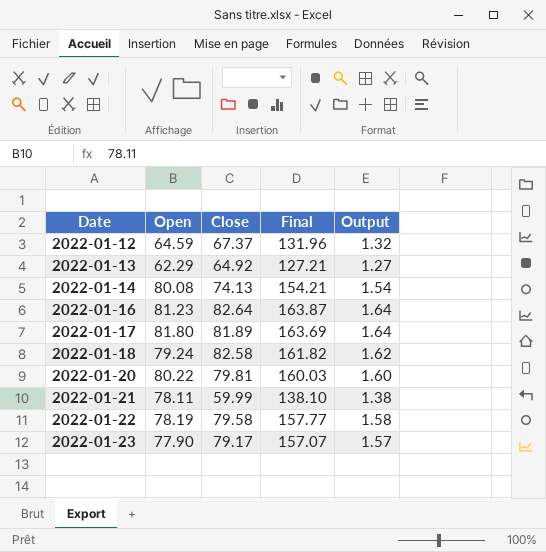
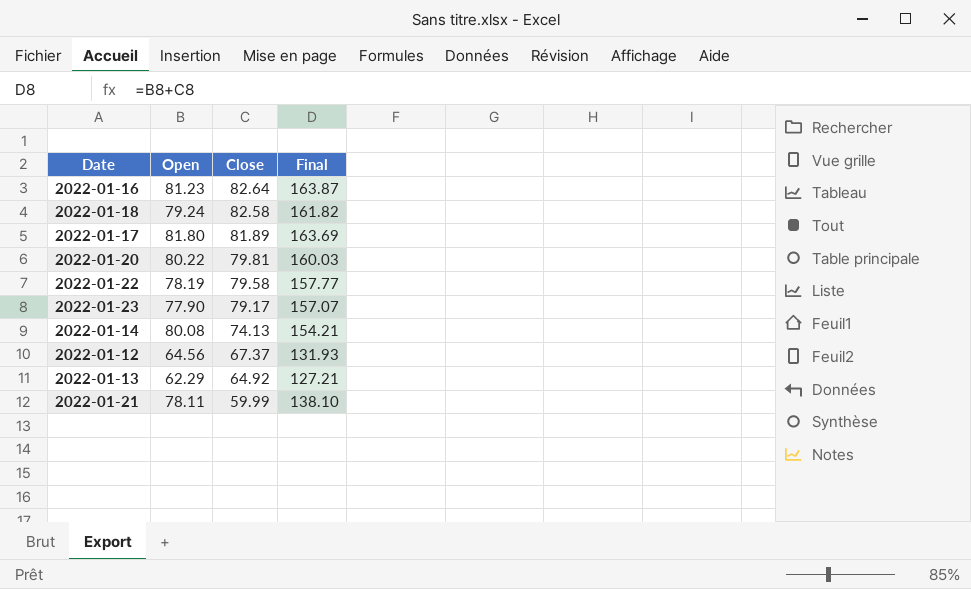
row order: Date ascending -> Close descending
column Output | formula: [Final] * 0.01 -> none
2022-01-12 | Open: 64.59 -> 64.56
2022-01-12 | Final: 131.96 -> 131.93

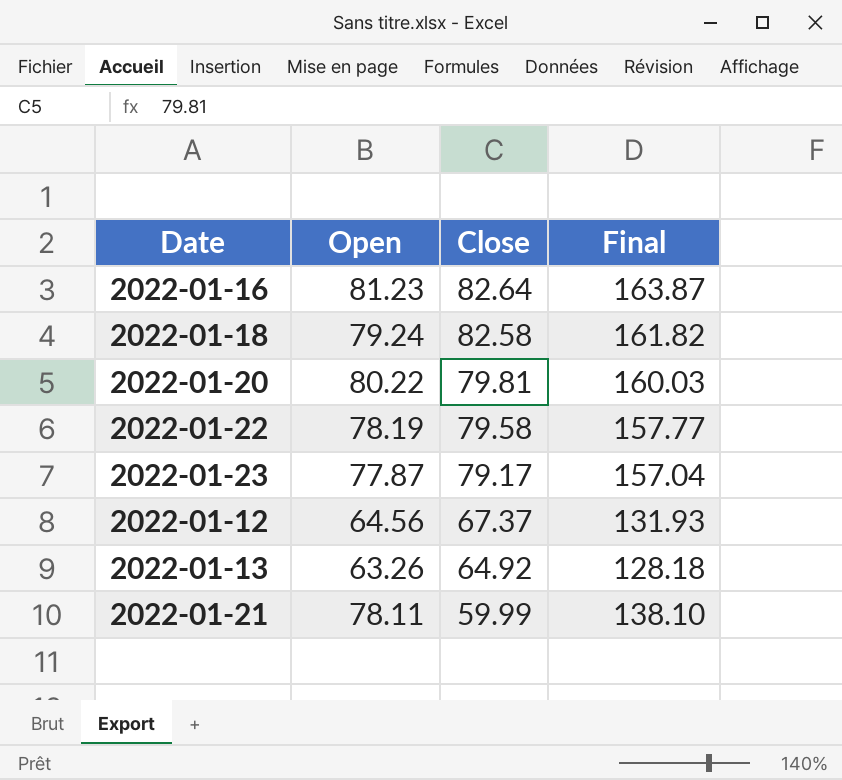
row 2022-01-17: 81.80 | 81.89 | 163.69 -> none
row 2022-01-14: 80.08 | 74.13 | 154.21 -> none
2022-01-23 | Open: 77.90 -> 77.87
2022-01-23 | Final: 157.07 -> 157.04
2022-01-13 | Open: 62.29 -> 63.26
2022-01-13 | Final: 127.21 -> 128.18

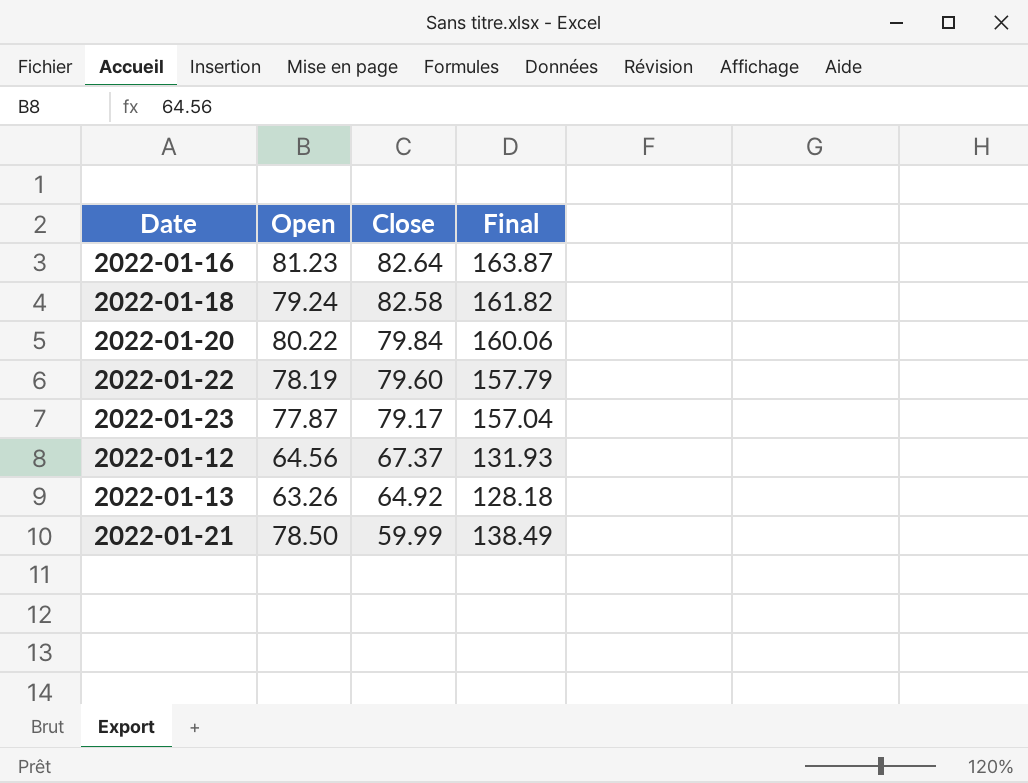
2022-01-20 | Close: 79.81 -> 79.84
2022-01-20 | Final: 160.03 -> 160.06
2022-01-22 | Close: 79.58 -> 79.60
2022-01-22 | Final: 157.77 -> 157.79
2022-01-21 | Open: 78.11 -> 78.50
2022-01-21 | Final: 138.10 -> 138.49

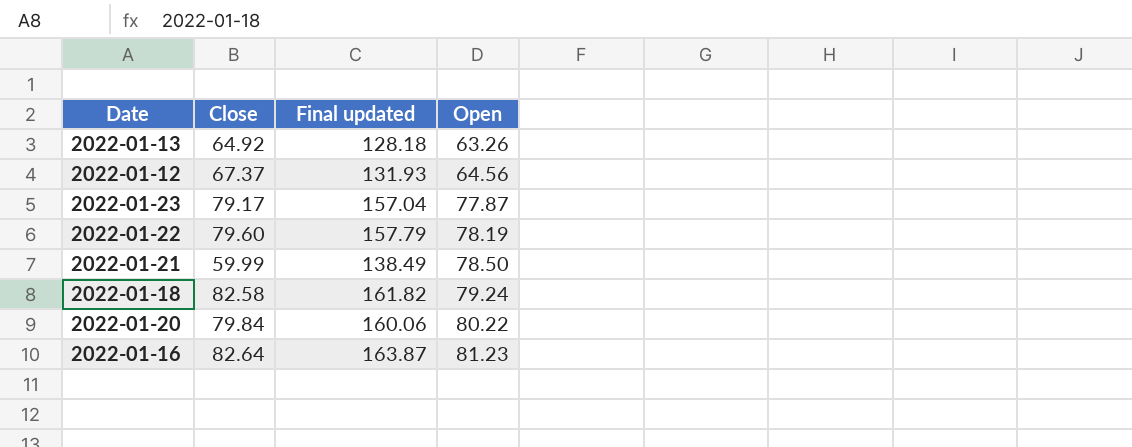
row order: Close descending -> Open ascending
column name: Final -> Final updated
column Open | position: 2 -> 4

